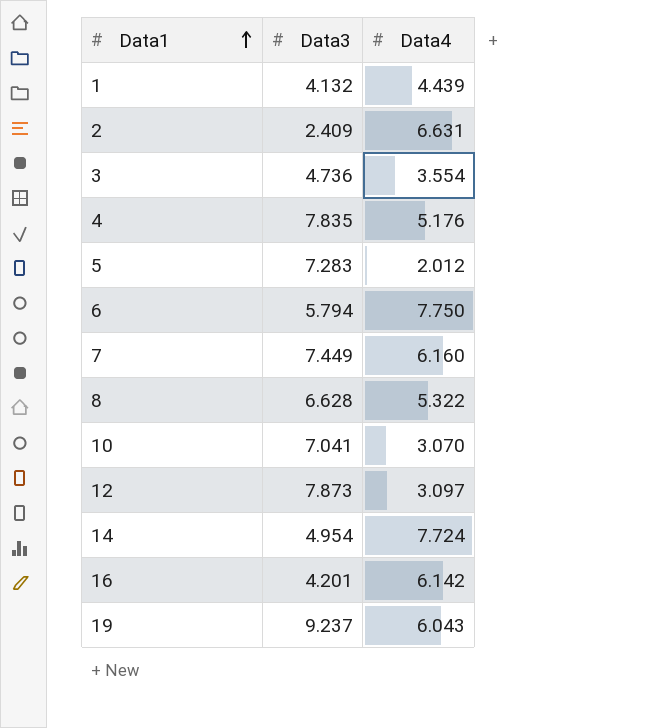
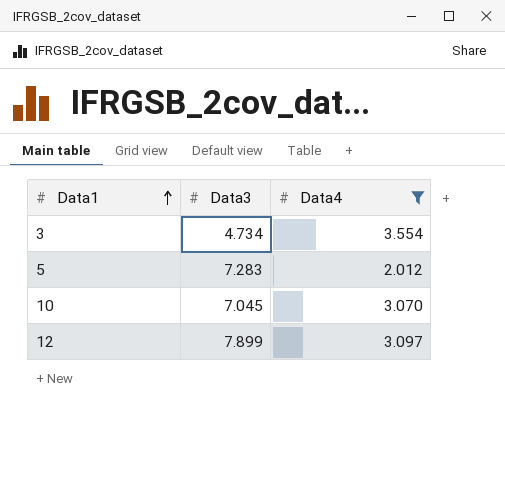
filter: none -> Data4 <= 3.554
3 | Data3: 4.736 -> 4.734
10 | Data3: 7.041 -> 7.045
12 | Data3: 7.873 -> 7.899

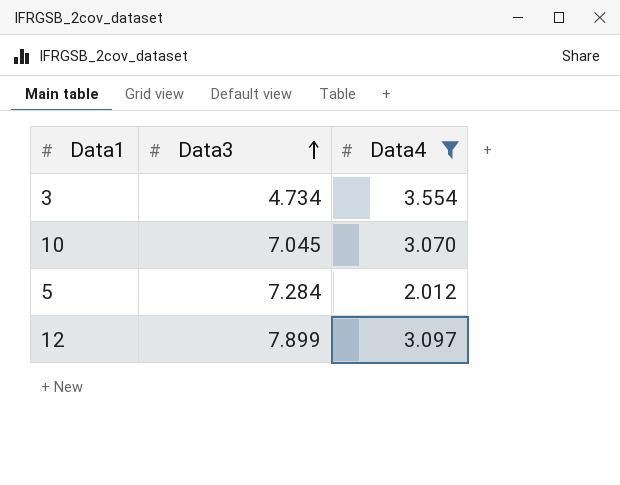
row order: Data1 ascending -> Data3 ascending
5 | Data3: 7.283 -> 7.284

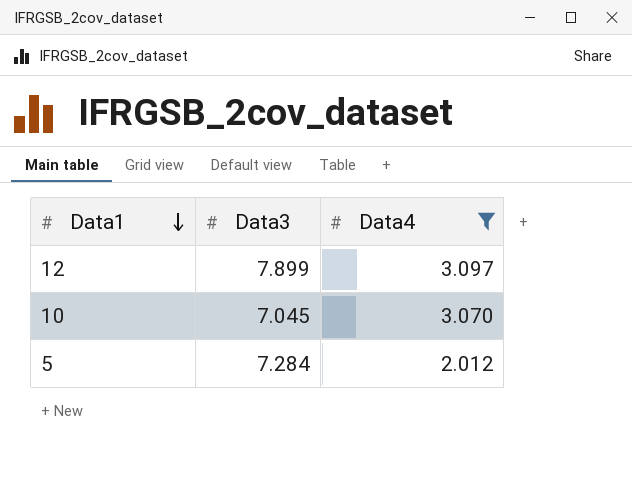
row order: Data3 ascending -> Data1 descending
row 3: 4.734 | 3.554 -> none

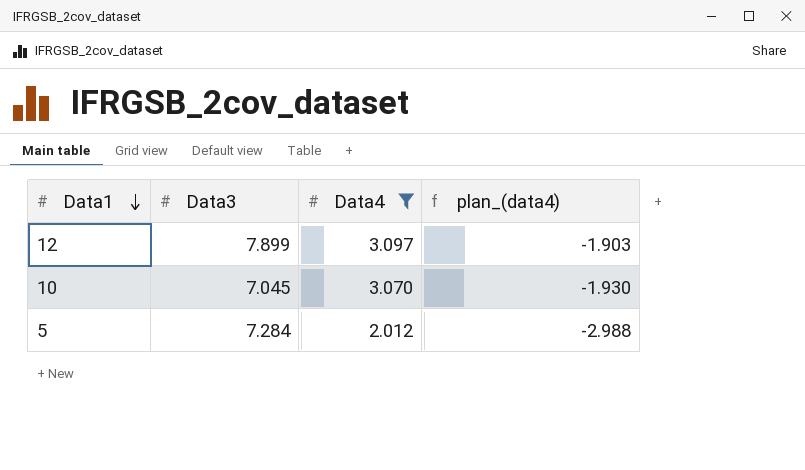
column plan_(data4) | formula: none -> [Data4] - 5

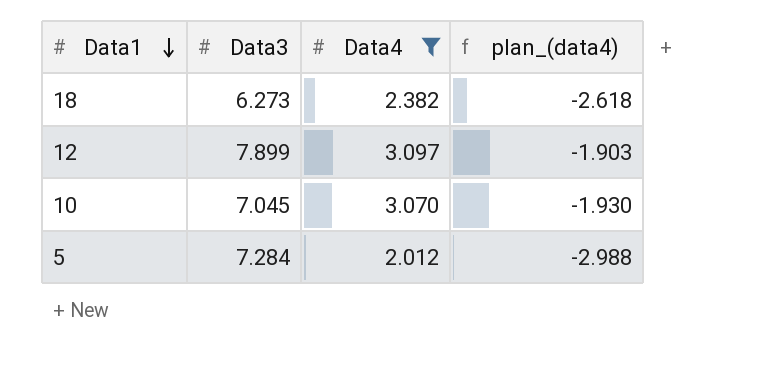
row 18: none -> 6.273 | 2.382 | -2.618

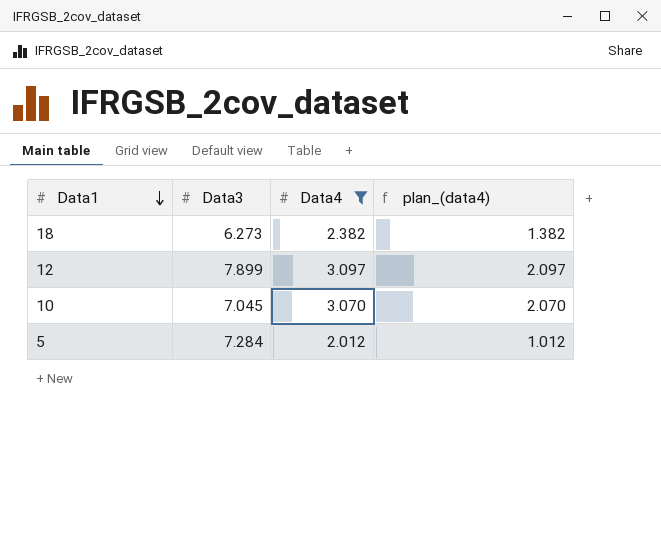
column plan_(data4) | formula: [Data4] - 5 -> [Data4] - 1

